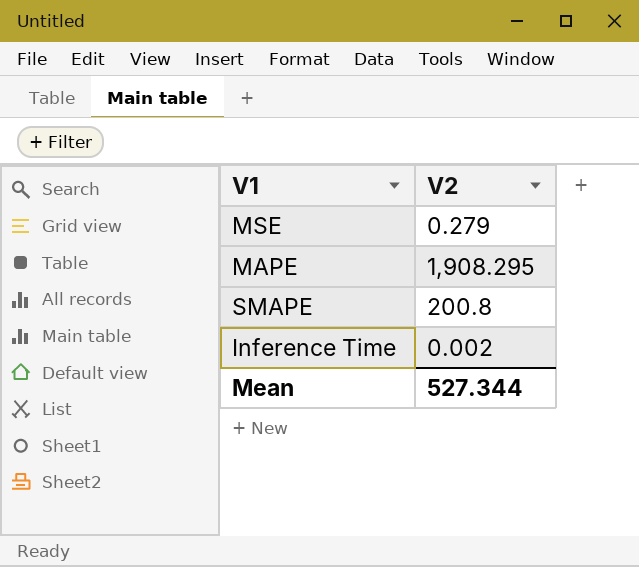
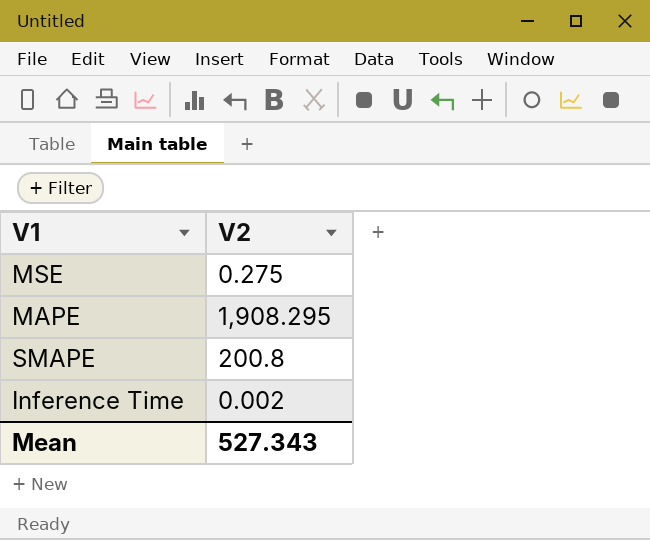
MSE | V2: 0.279 -> 0.275
Mean | V2: 527.344 -> 527.343

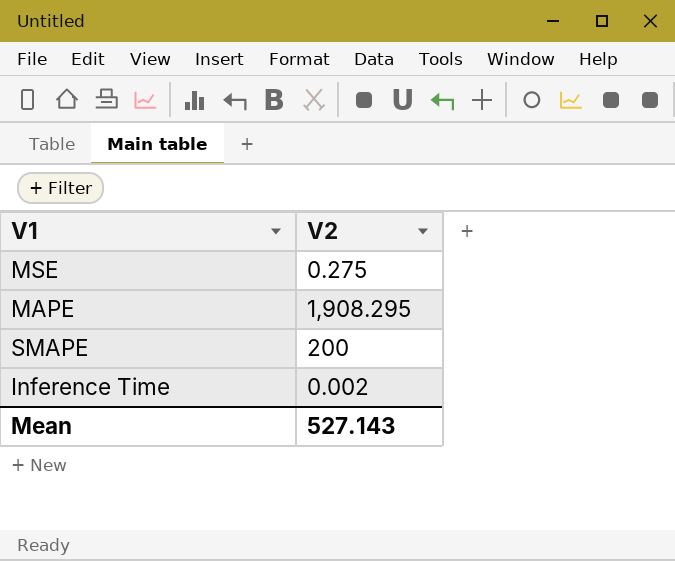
SMAPE | V2: 200.8 -> 200
Mean | V2: 527.343 -> 527.143

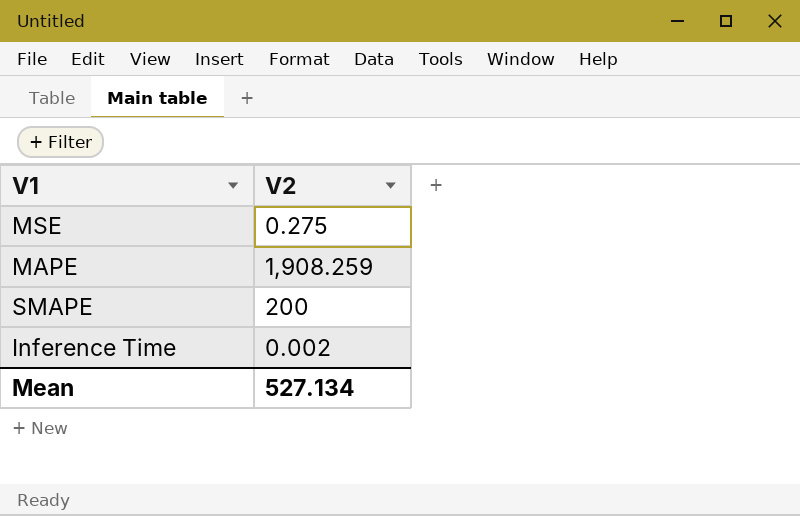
MAPE | V2: 1,908.295 -> 1,908.259
Mean | V2: 527.143 -> 527.134

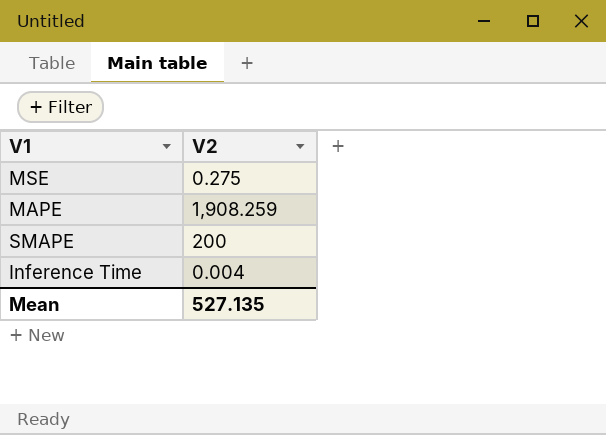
Inference Time | V2: 0.002 -> 0.004
Mean | V2: 527.134 -> 527.135

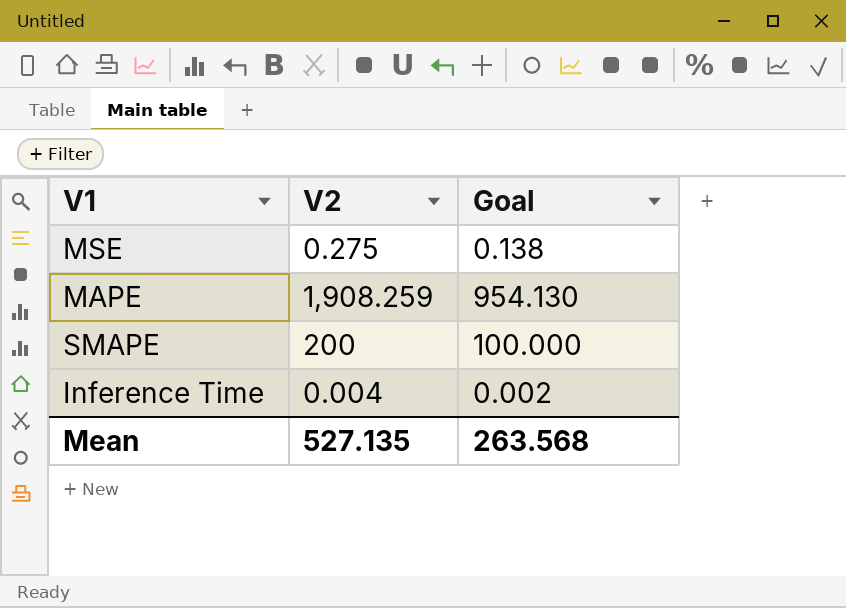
column Goal | formula: none -> [V2] * 0.5

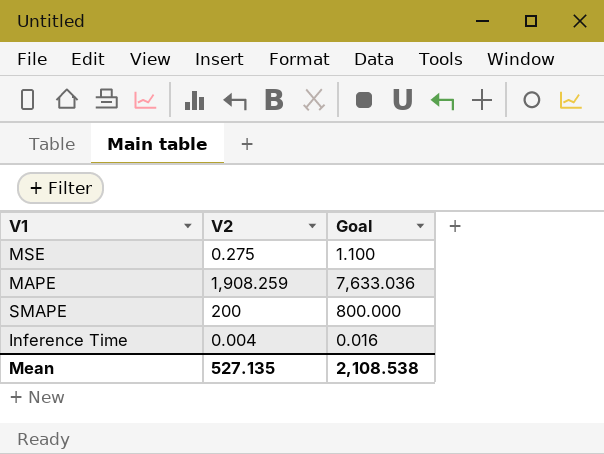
column Goal | formula: [V2] * 0.5 -> [V2] * 4
Mean | Goal: 263.568 -> 2,108.538

